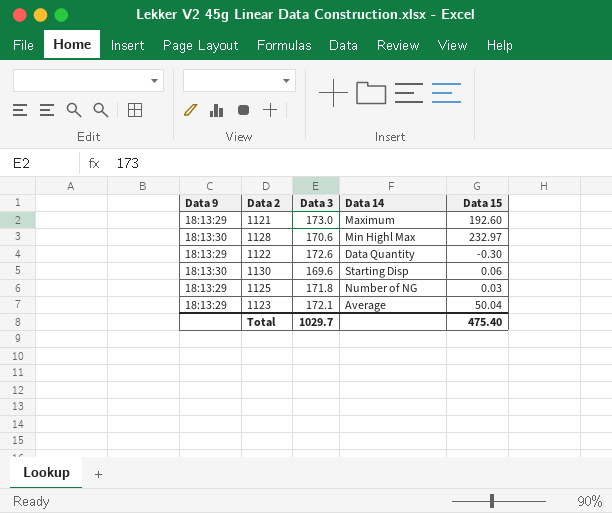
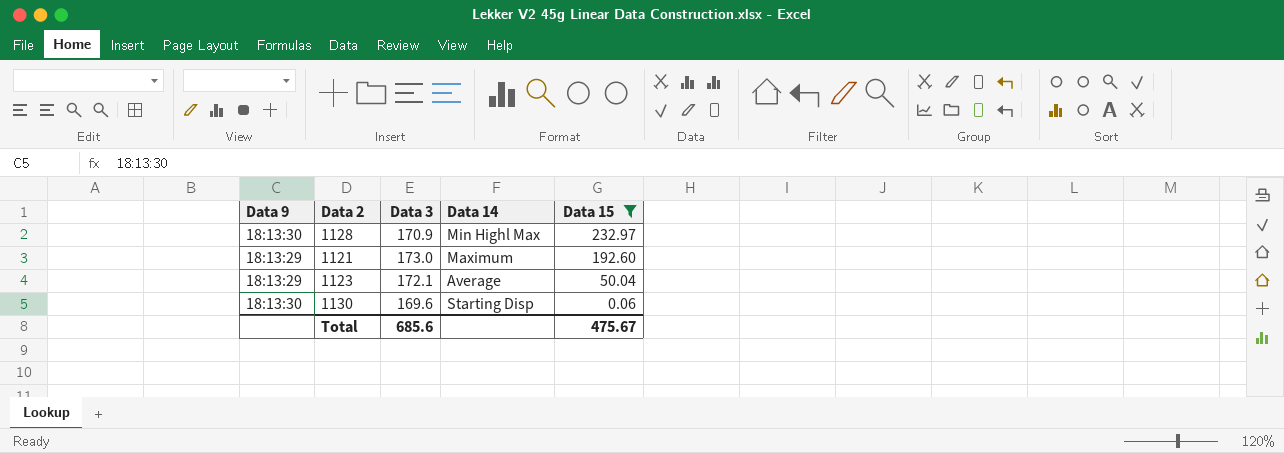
filter: none -> Data 15 >= 0.06
row order: none -> Data 15 descending
1128 | Data 3: 170.6 -> 170.9
Total | Data 3: 1029.7 -> 685.6
Total | Data 15: 475.40 -> 475.67

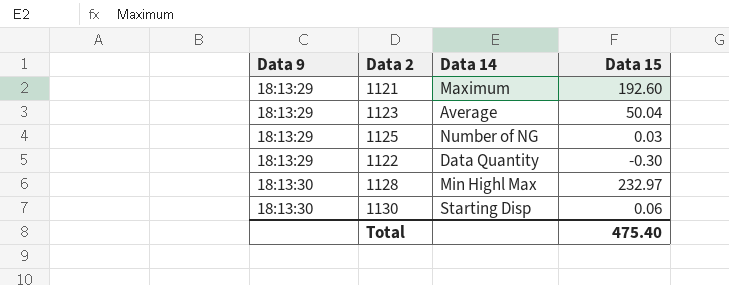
filter: Data 15 >= 0.06 -> none
row order: Data 15 descending -> Data 9 ascending
column Data 3 | position: 3 -> none
Total | Data 15: 475.67 -> 475.40

